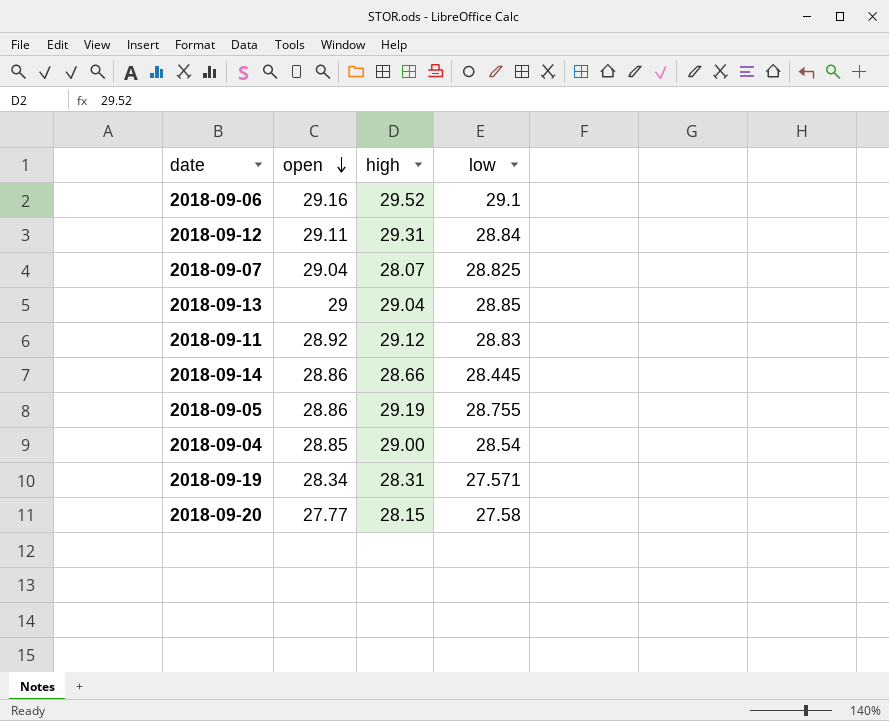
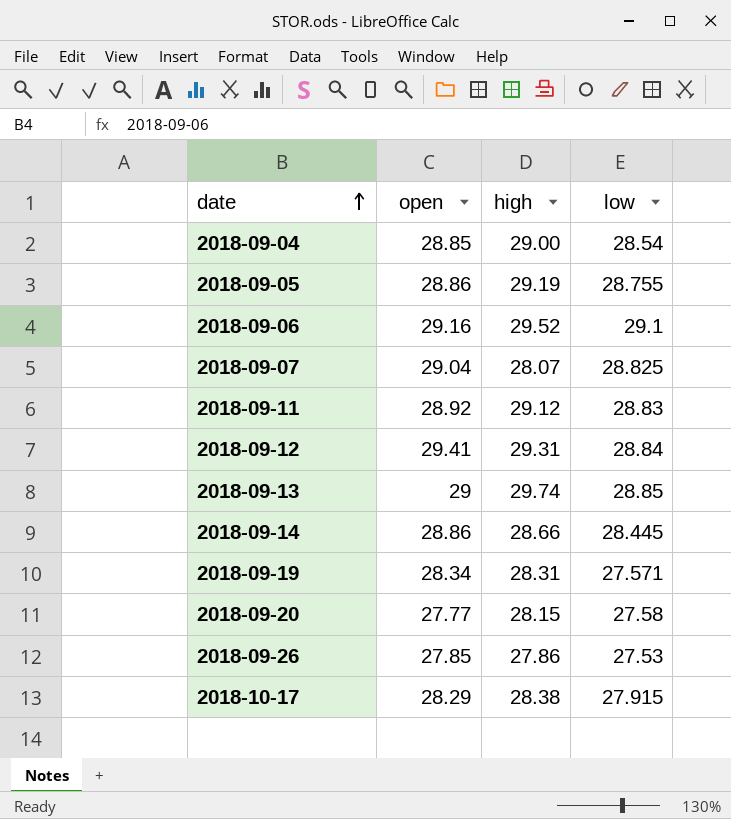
row order: open descending -> date ascending
2018-09-12 | open: 29.11 -> 29.41
2018-09-13 | high: 29.04 -> 29.74
row 2018-09-26: none -> 27.85 | 27.86 | 27.53
row 2018-10-17: none -> 28.29 | 28.38 | 27.915

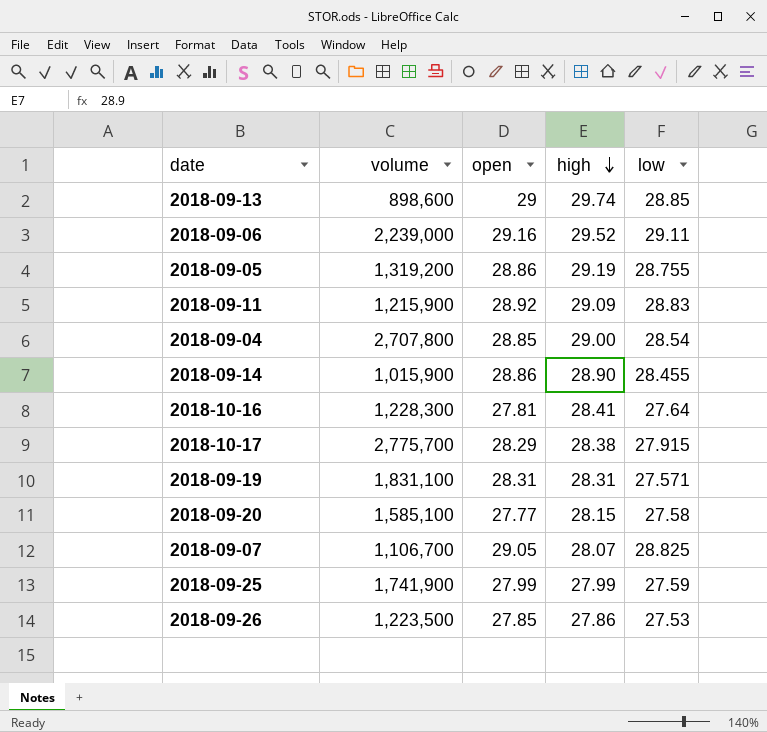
row order: date ascending -> high descending
column volume | position: none -> 2
row 2018-09-12: 29.41 | 29.31 | 28.84 -> none
2018-09-06 | low: 29.1 -> 29.11
2018-09-11 | high: 29.12 -> 29.09
2018-09-14 | high: 28.66 -> 28.90
2018-09-14 | low: 28.445 -> 28.455
row 2018-10-16: none -> 1,228,300 | 27.81 | 28.41 | 27.64
2018-09-19 | open: 28.34 -> 28.31
2018-09-07 | open: 29.04 -> 29.05
row 2018-09-25: none -> 1,741,900 | 27.99 | 27.99 | 27.59

